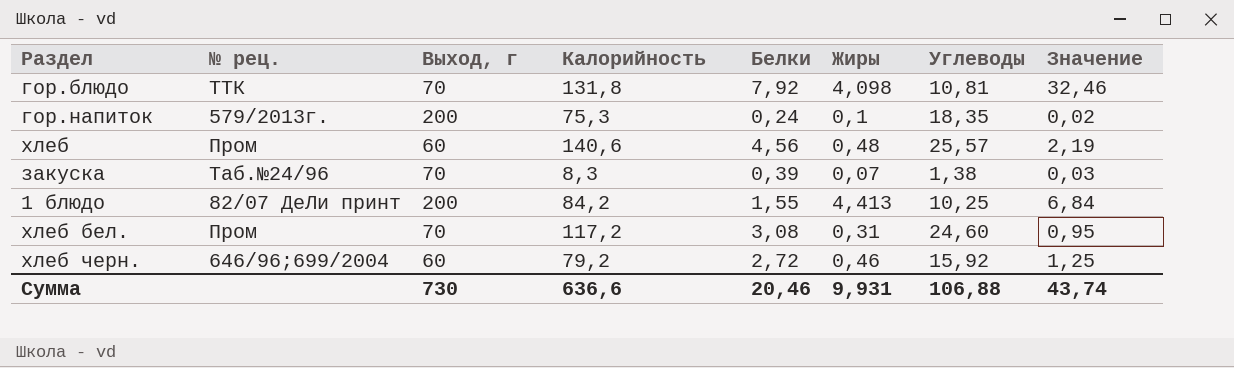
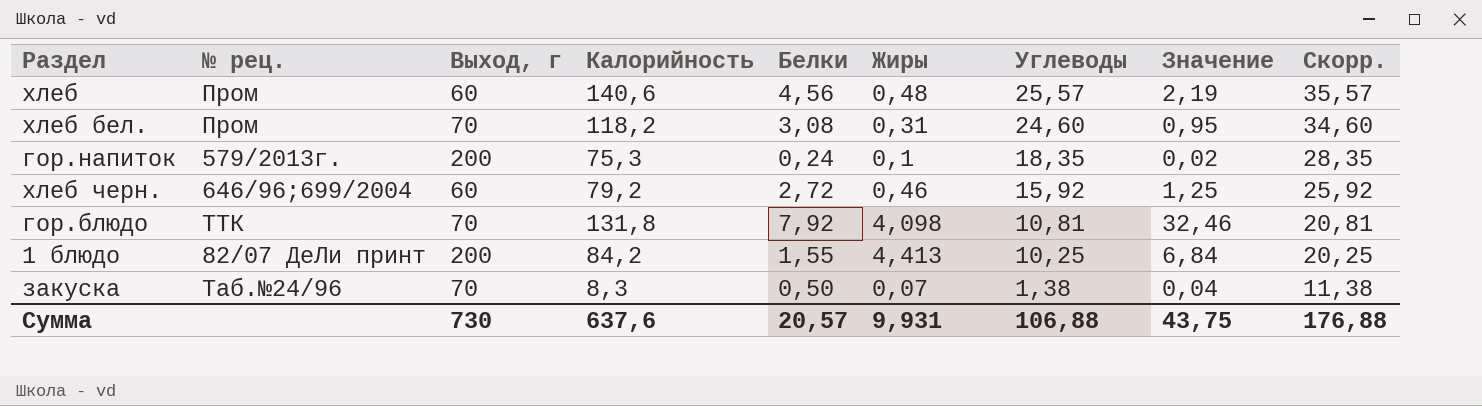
row order: none -> Углеводы descending
column Скорр. | formula: none -> [Углеводы] + 10
хлеб бел. | Калорийность: 117,2 -> 118,2
закуска | Белки: 0,39 -> 0,50
закуска | Значение: 0,03 -> 0,04
Сумма | Калорийность: 636,6 -> 637,6
Сумма | Белки: 20,46 -> 20,57
Сумма | Значение: 43,74 -> 43,75

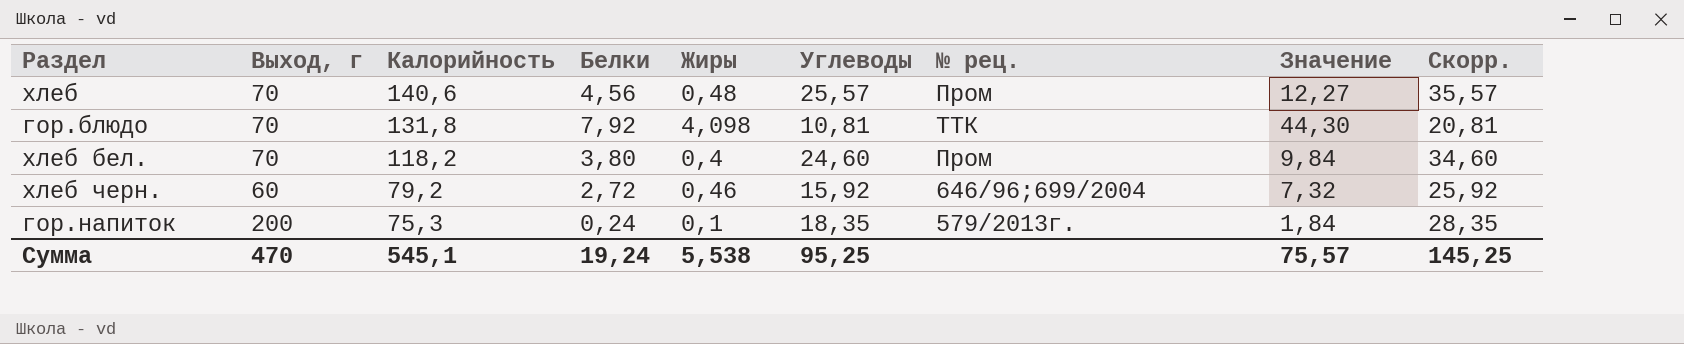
row order: Углеводы descending -> Калорийность descending
column № рец. | position: 2 -> 7
column Значение | formula: [Белки] * [Жиры] -> [Жиры] * [Углеводы]
row 1 блюдо: 82/07 ДеЛи принт | 200 | 84,2 | 1,55 | 4,413 | 10,25 | 6,84 | 20,25 -> none
row закуска: Таб.№24/96 | 70 | 8,3 | 0,50 | 0,07 | 1,38 | 0,04 | 11,38 -> none
хлеб | Выход, г: 60 -> 70
хлеб бел. | Белки: 3,08 -> 3,80
хлеб бел. | Жиры: 0,31 -> 0,4
Сумма | Выход, г: 730 -> 470
Сумма | Калорийность: 637,6 -> 545,1
Сумма | Белки: 20,57 -> 19,24
Сумма | Жиры: 9,931 -> 5,538
Сумма | Углеводы: 106,88 -> 95,25
Сумма | Значение: 43,75 -> 75,57
Сумма | Скорр.: 176,88 -> 145,25

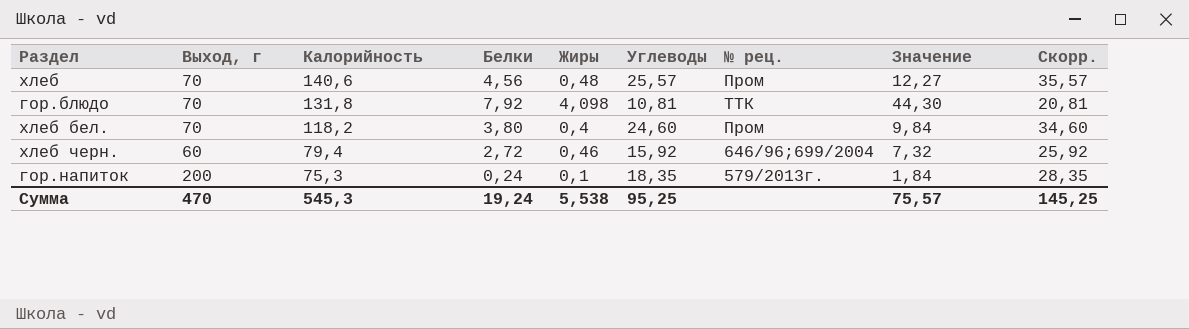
хлеб черн. | Калорийность: 79,2 -> 79,4
Сумма | Калорийность: 545,1 -> 545,3

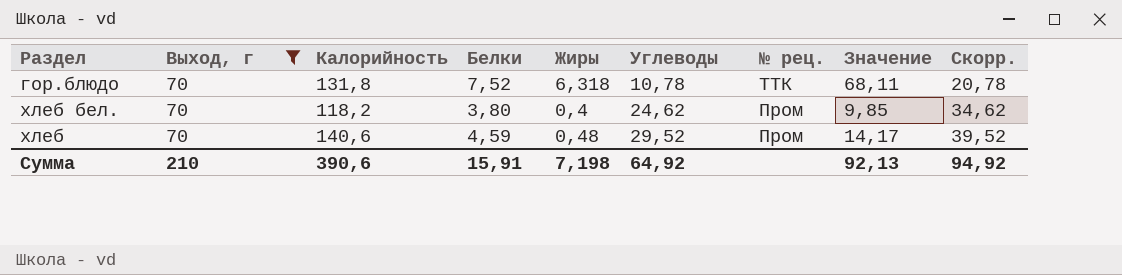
filter: none -> Выход, г = 70
row order: Калорийность descending -> Углеводы ascending
гор.блюдо | Белки: 7,92 -> 7,52
гор.блюдо | Жиры: 4,098 -> 6,318
гор.блюдо | Углеводы: 10,81 -> 10,78
гор.блюдо | Значение: 44,30 -> 68,11
гор.блюдо | Скорр.: 20,81 -> 20,78
хлеб бел. | Углеводы: 24,60 -> 24,62
хлеб бел. | Значение: 9,84 -> 9,85
хлеб бел. | Скорр.: 34,60 -> 34,62
хлеб | Белки: 4,56 -> 4,59
хлеб | Углеводы: 25,57 -> 29,52
хлеб | Значение: 12,27 -> 14,17
хлеб | Скорр.: 35,57 -> 39,52
Сумма | Выход, г: 470 -> 210
Сумма | Калорийность: 545,3 -> 390,6
Сумма | Белки: 19,24 -> 15,91
Сумма | Жиры: 5,538 -> 7,198
Сумма | Углеводы: 95,25 -> 64,92
Сумма | Значение: 75,57 -> 92,13
Сумма | Скорр.: 145,25 -> 94,92

